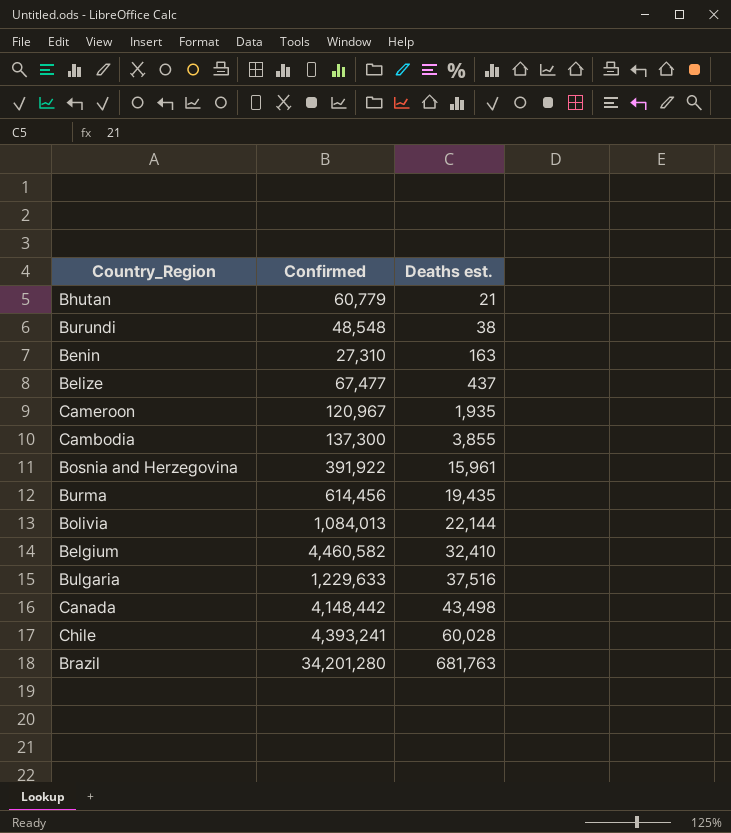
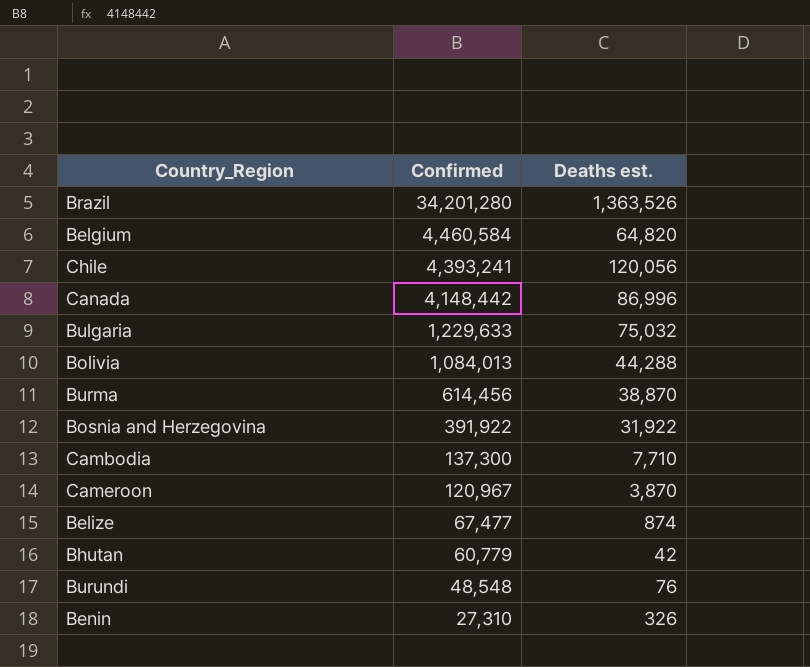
row order: Deaths est. ascending -> Confirmed descending
Brazil | Deaths est.: 681,763 -> 1,363,526
Belgium | Confirmed: 4,460,582 -> 4,460,584
Belgium | Deaths est.: 32,410 -> 64,820
Chile | Deaths est.: 60,028 -> 120,056
Canada | Deaths est.: 43,498 -> 86,996
Bulgaria | Deaths est.: 37,516 -> 75,032
Bolivia | Deaths est.: 22,144 -> 44,288
Burma | Deaths est.: 19,435 -> 38,870
Bosnia and Herzegovina | Deaths est.: 15,961 -> 31,922
Cambodia | Deaths est.: 3,855 -> 7,710
Cameroon | Deaths est.: 1,935 -> 3,870
Belize | Deaths est.: 437 -> 874
Bhutan | Deaths est.: 21 -> 42
Burundi | Deaths est.: 38 -> 76
Benin | Deaths est.: 163 -> 326

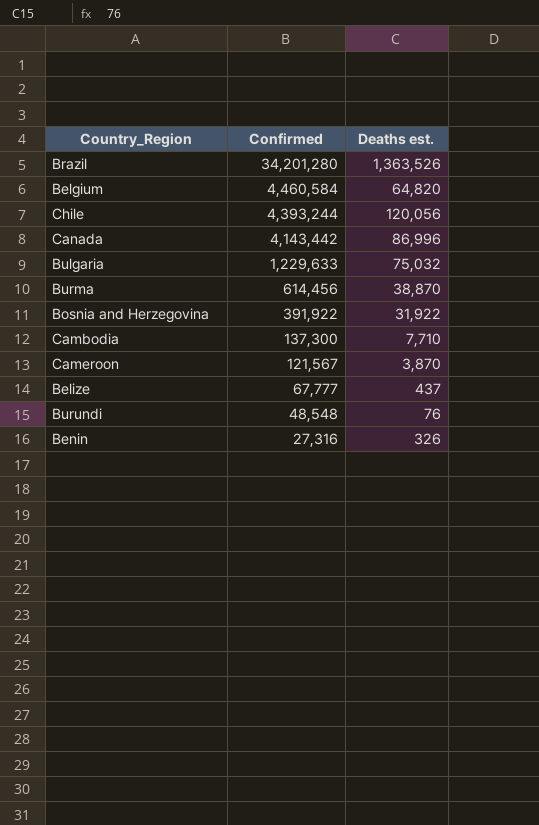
row Bolivia: 1,084,013 | 44,288 -> none
row Bhutan: 60,779 | 42 -> none
Chile | Confirmed: 4,393,241 -> 4,393,244
Canada | Confirmed: 4,148,442 -> 4,143,442
Cameroon | Confirmed: 120,967 -> 121,567
Belize | Confirmed: 67,477 -> 67,777
Belize | Deaths est.: 874 -> 437
Benin | Confirmed: 27,310 -> 27,316

